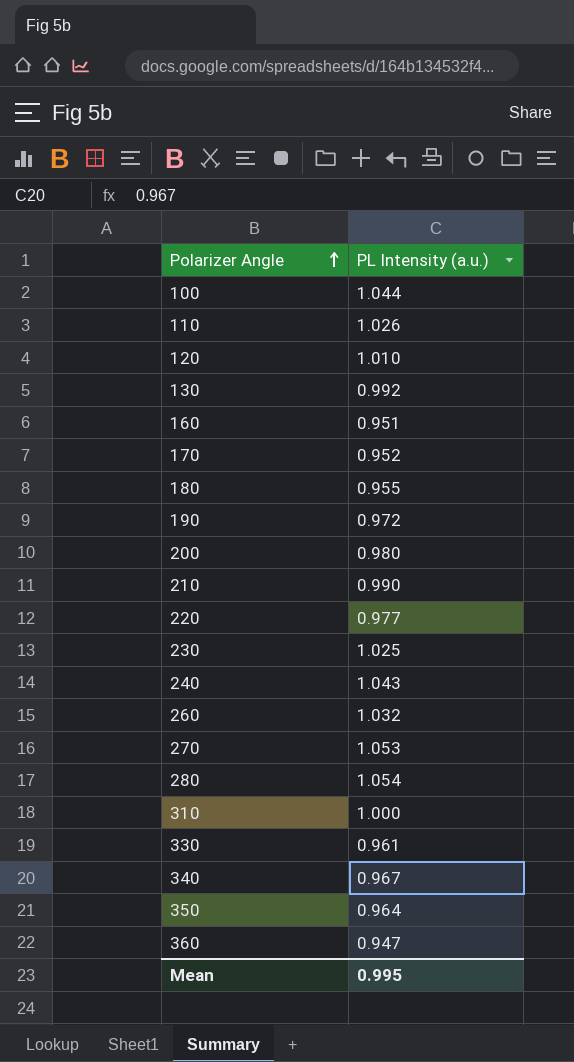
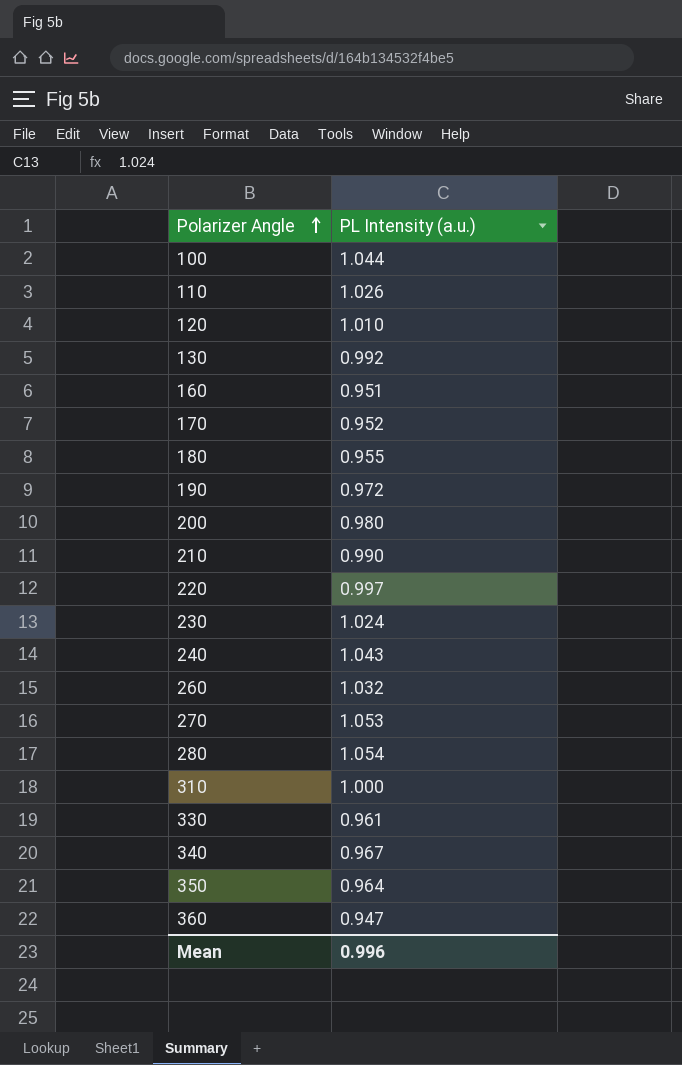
220 | PL Intensity (a.u.): 0.977 -> 0.997
230 | PL Intensity (a.u.): 1.025 -> 1.024
Mean | PL Intensity (a.u.): 0.995 -> 0.996

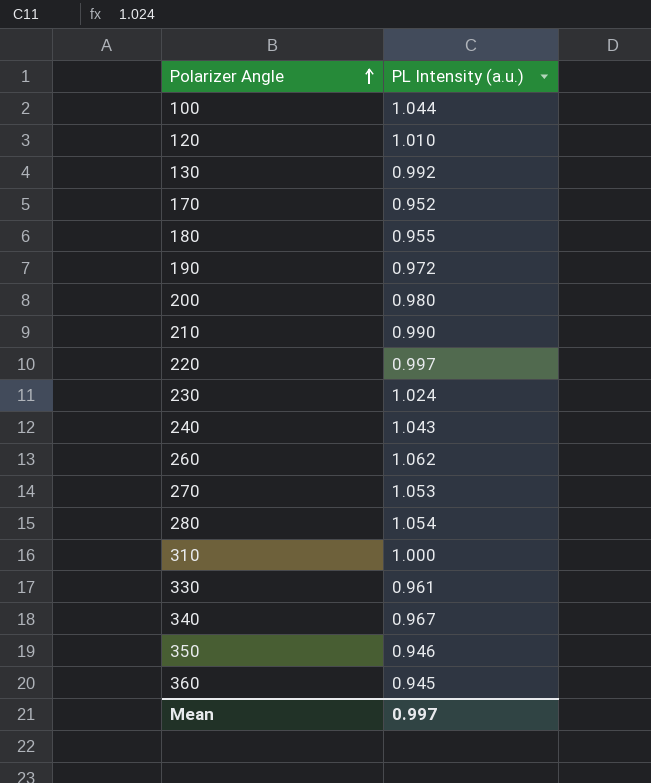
row 110: 1.026 -> none
row 160: 0.951 -> none
260 | PL Intensity (a.u.): 1.032 -> 1.062
350 | PL Intensity (a.u.): 0.964 -> 0.946
360 | PL Intensity (a.u.): 0.947 -> 0.945
Mean | PL Intensity (a.u.): 0.996 -> 0.997

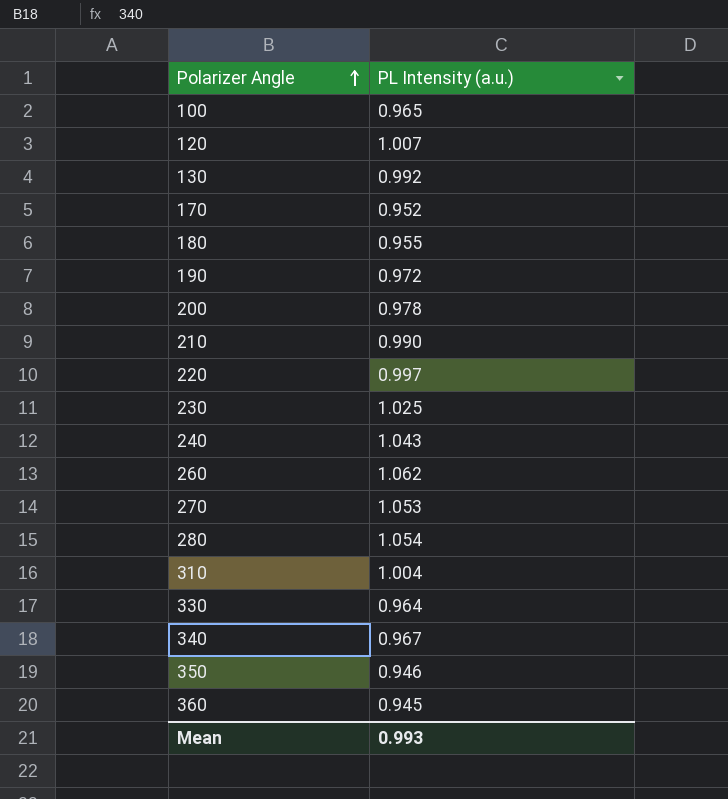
100 | PL Intensity (a.u.): 1.044 -> 0.965
120 | PL Intensity (a.u.): 1.010 -> 1.007
200 | PL Intensity (a.u.): 0.980 -> 0.978
230 | PL Intensity (a.u.): 1.024 -> 1.025
310 | PL Intensity (a.u.): 1.000 -> 1.004
330 | PL Intensity (a.u.): 0.961 -> 0.964
Mean | PL Intensity (a.u.): 0.997 -> 0.993

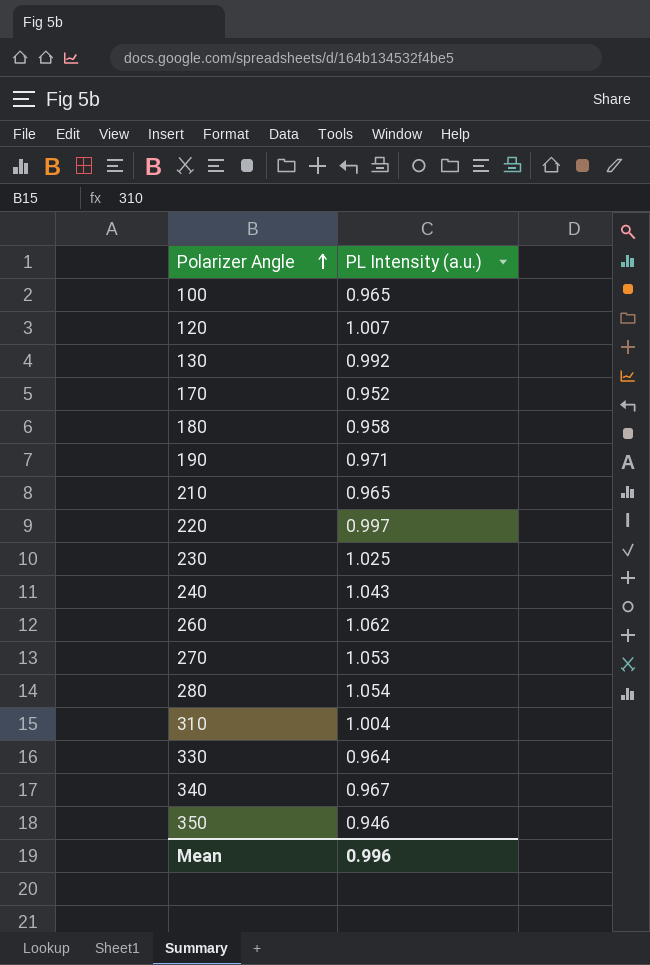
row 200: 0.978 -> none
row 360: 0.945 -> none
180 | PL Intensity (a.u.): 0.955 -> 0.958
190 | PL Intensity (a.u.): 0.972 -> 0.971
210 | PL Intensity (a.u.): 0.990 -> 0.965
Mean | PL Intensity (a.u.): 0.993 -> 0.996

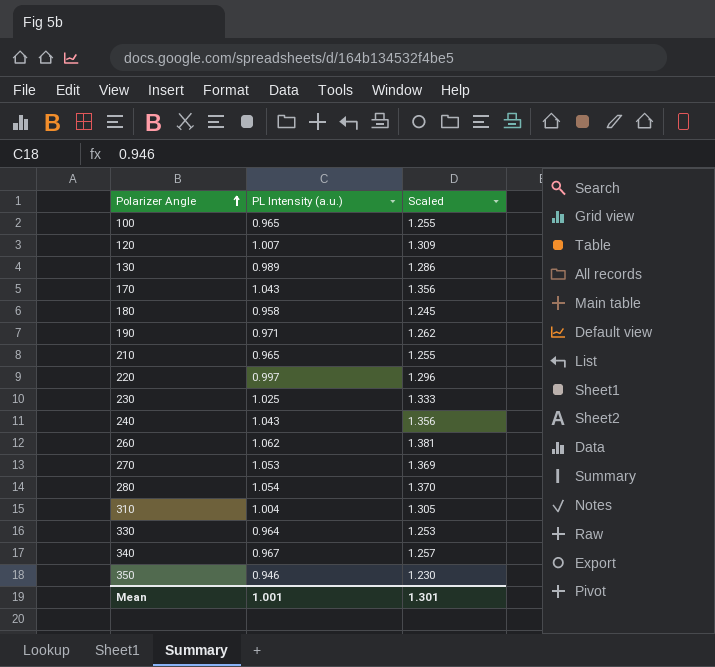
column Scaled | formula: none -> [PL Intensity (a.u.)] * 1.3
130 | PL Intensity (a.u.): 0.992 -> 0.989
170 | PL Intensity (a.u.): 0.952 -> 1.043
Mean | PL Intensity (a.u.): 0.996 -> 1.001

